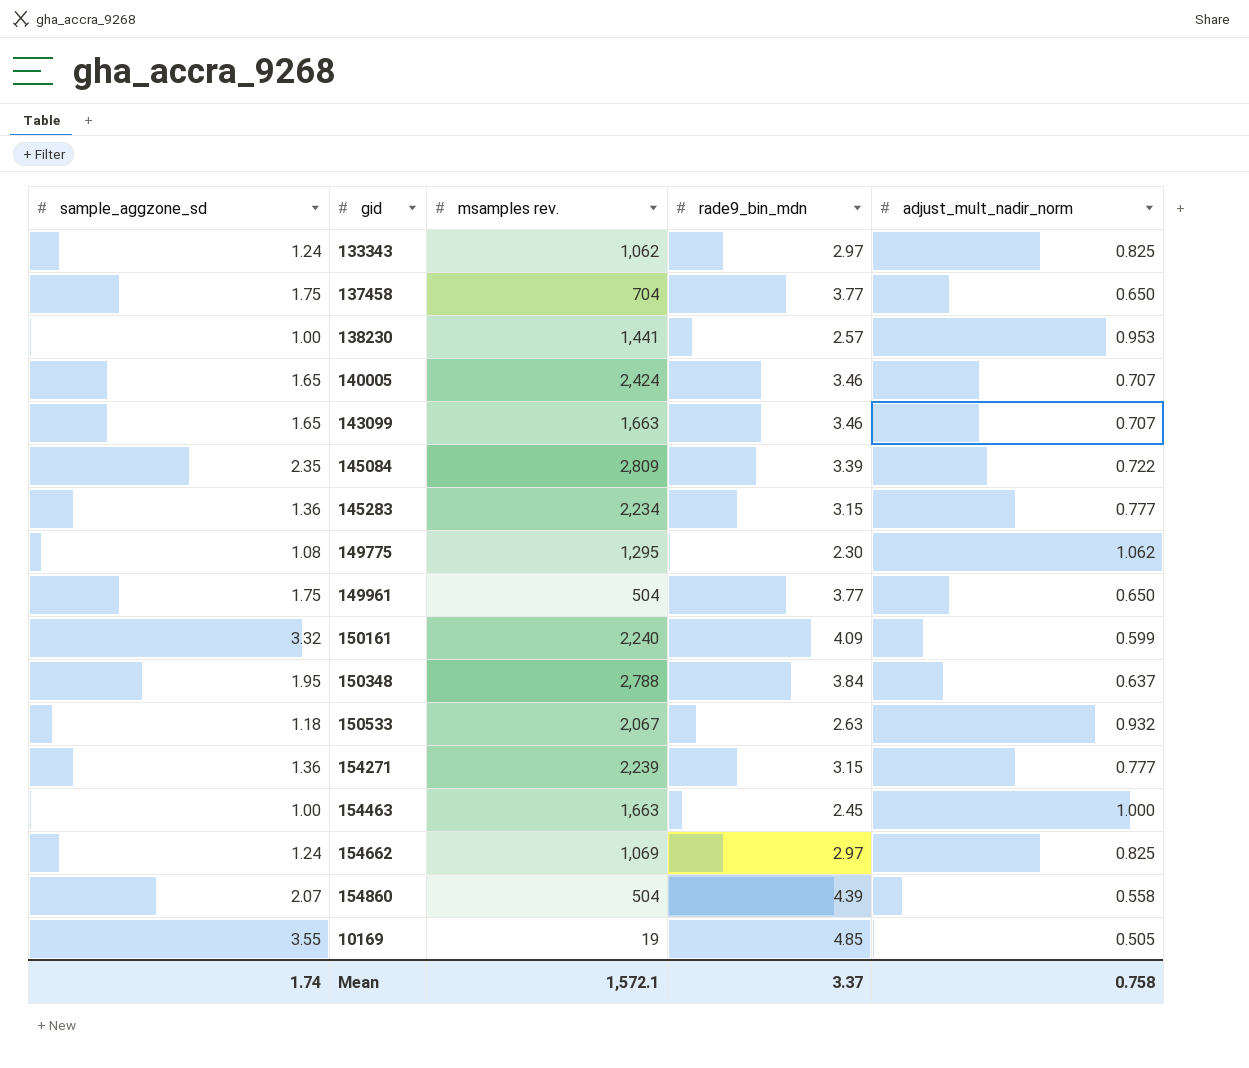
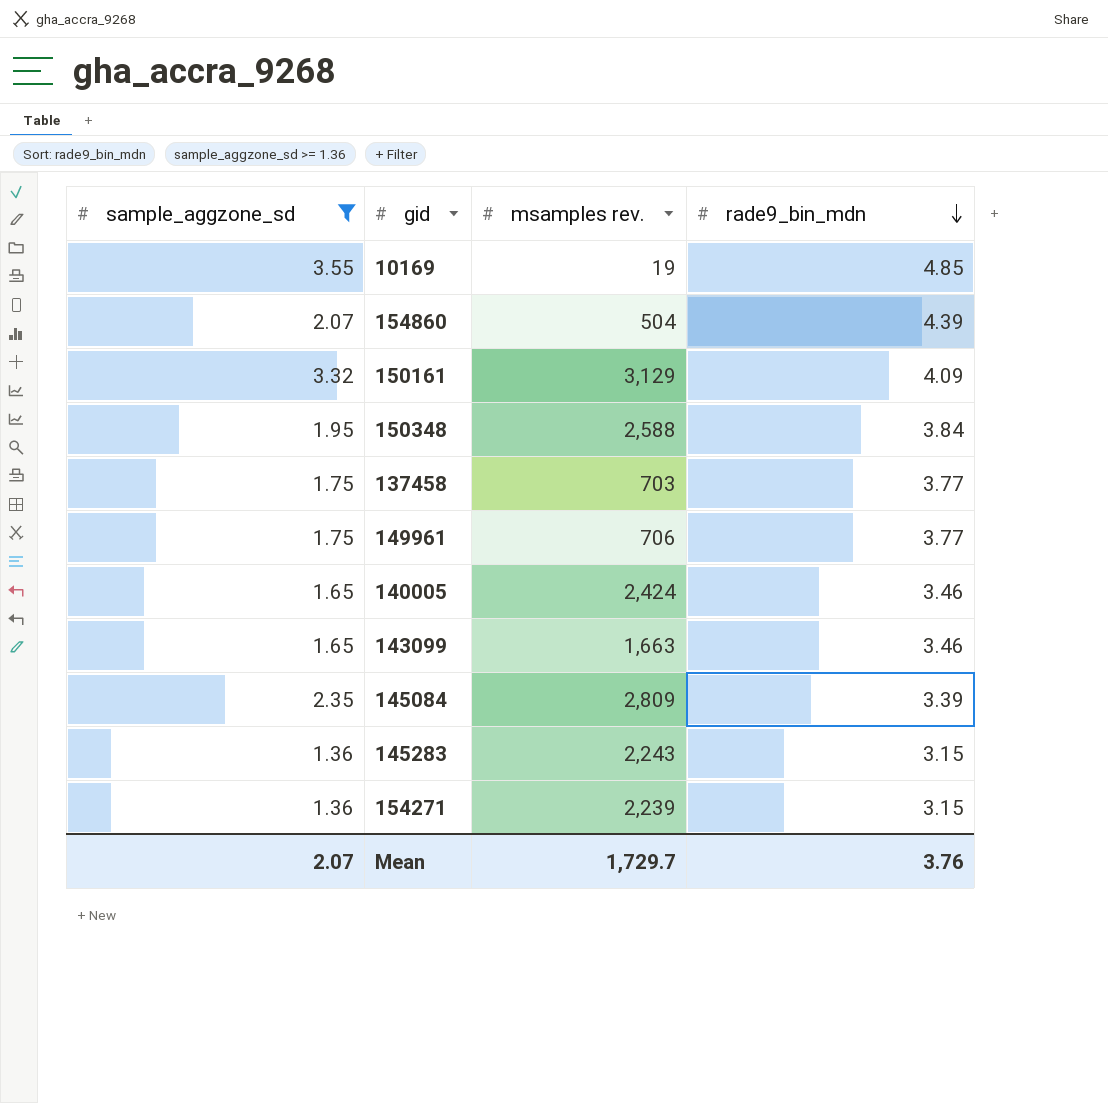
filter: none -> sample_aggzone_sd >= 1.36
row order: none -> rade9_bin_mdn descending
column adjust_mult_nadir_norm | position: 5 -> none
150161 | msamples rev.: 2,240 -> 3,129
150348 | msamples rev.: 2,788 -> 2,588
137458 | msamples rev.: 704 -> 703
149961 | msamples rev.: 504 -> 706
145283 | msamples rev.: 2,234 -> 2,243
Mean | sample_aggzone_sd: 1.74 -> 2.07
Mean | msamples rev.: 1,572.1 -> 1,729.7
Mean | rade9_bin_mdn: 3.37 -> 3.76

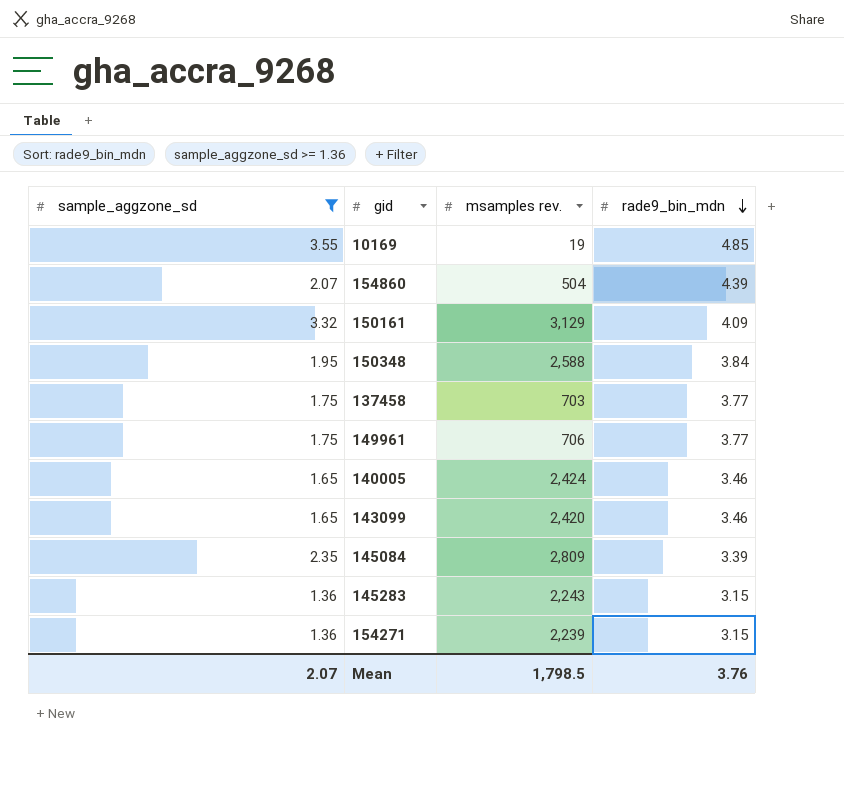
143099 | msamples rev.: 1,663 -> 2,420
Mean | msamples rev.: 1,729.7 -> 1,798.5

